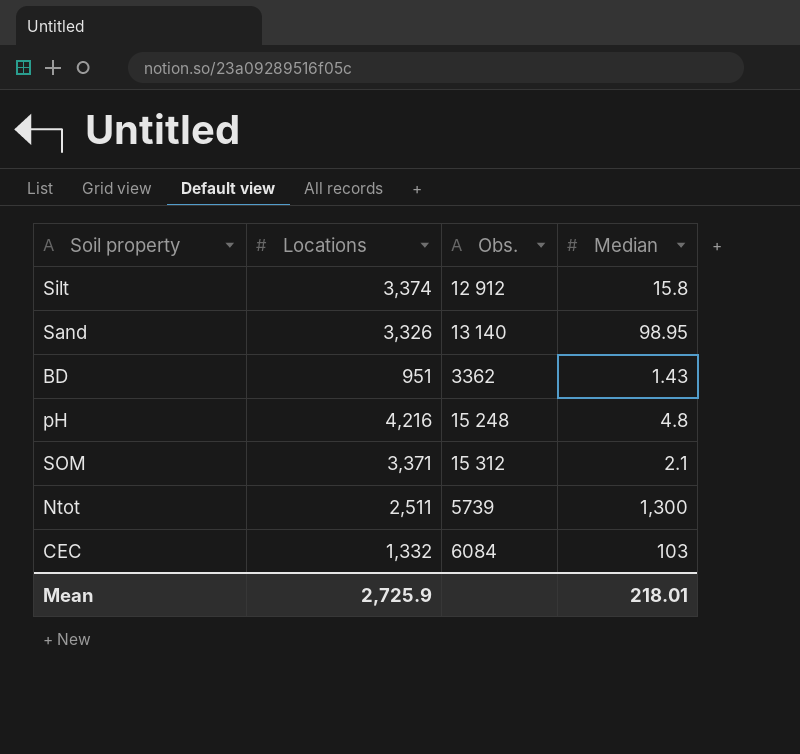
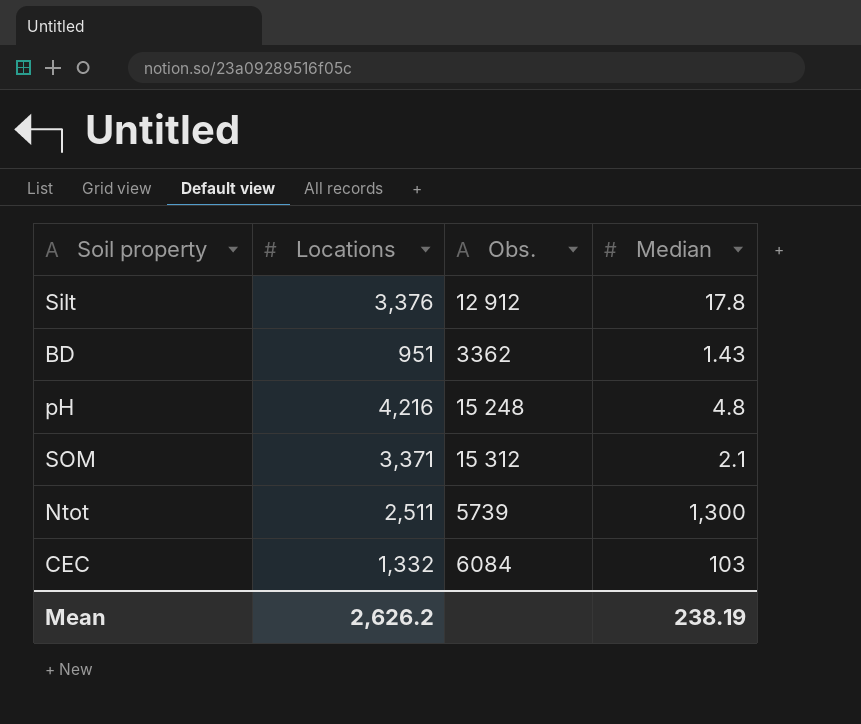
row Sand: 3,326 | 13 140 | 98.95 -> none
Silt | Locations: 3,374 -> 3,376
Silt | Median: 15.8 -> 17.8
Mean | Locations: 2,725.9 -> 2,626.2
Mean | Median: 218.01 -> 238.19

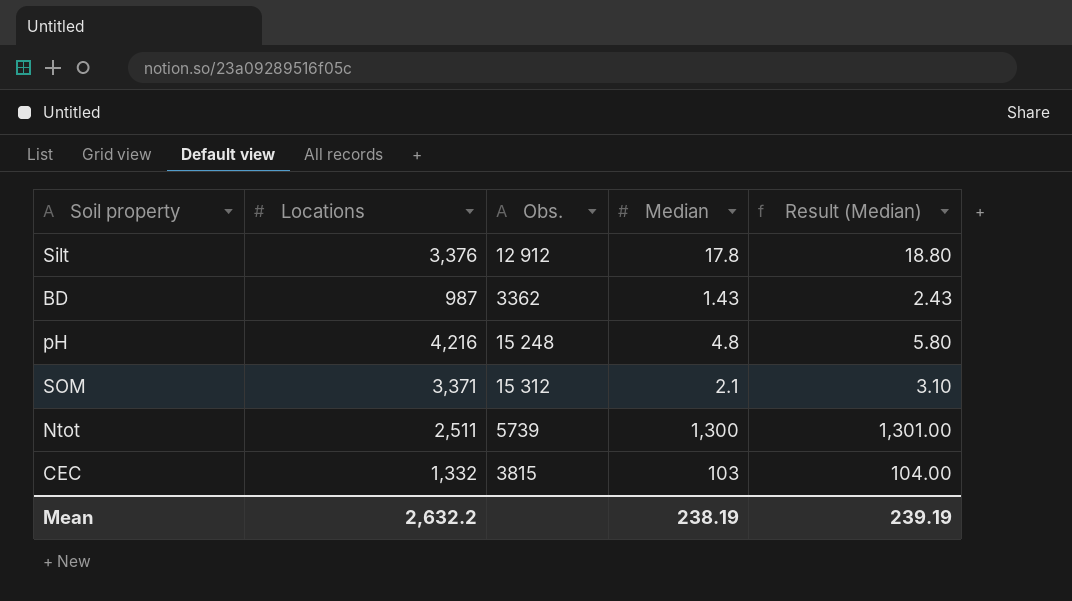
column Result (Median) | formula: none -> [Median] + 1
BD | Locations: 951 -> 987
CEC | Obs.: 6084 -> 3815
Mean | Locations: 2,626.2 -> 2,632.2

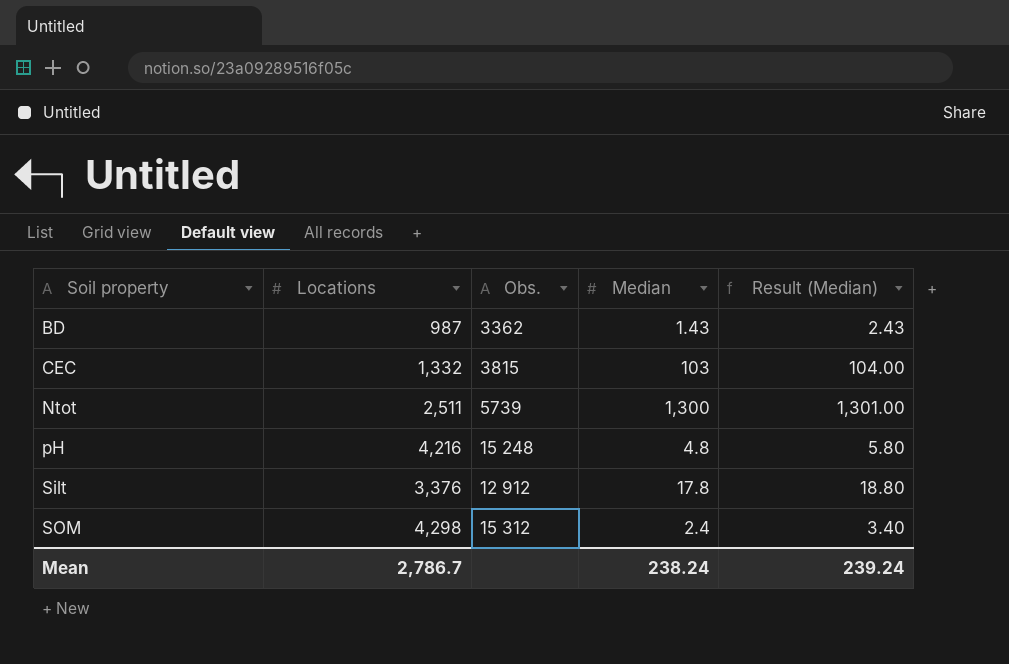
row order: none -> Soil property ascending
SOM | Locations: 3,371 -> 4,298
SOM | Median: 2.1 -> 2.4
SOM | Result (Median): 3.10 -> 3.40
Mean | Locations: 2,632.2 -> 2,786.7
Mean | Median: 238.19 -> 238.24
Mean | Result (Median): 239.19 -> 239.24

